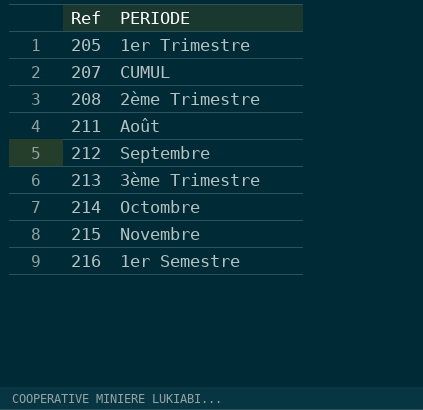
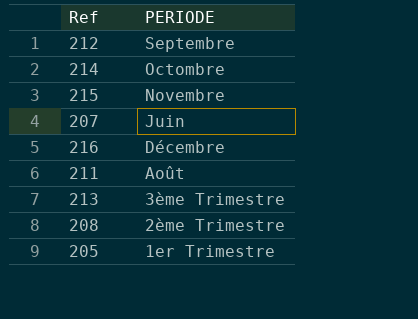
row order: Ref ascending -> PERIODE descending
207 | PERIODE: CUMUL -> Juin
216 | PERIODE: 1er Semestre -> Décembre

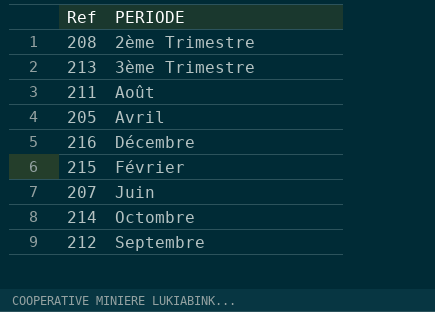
row order: PERIODE descending -> PERIODE ascending
205 | PERIODE: 1er Trimestre -> Avril
215 | PERIODE: Novembre -> Février

